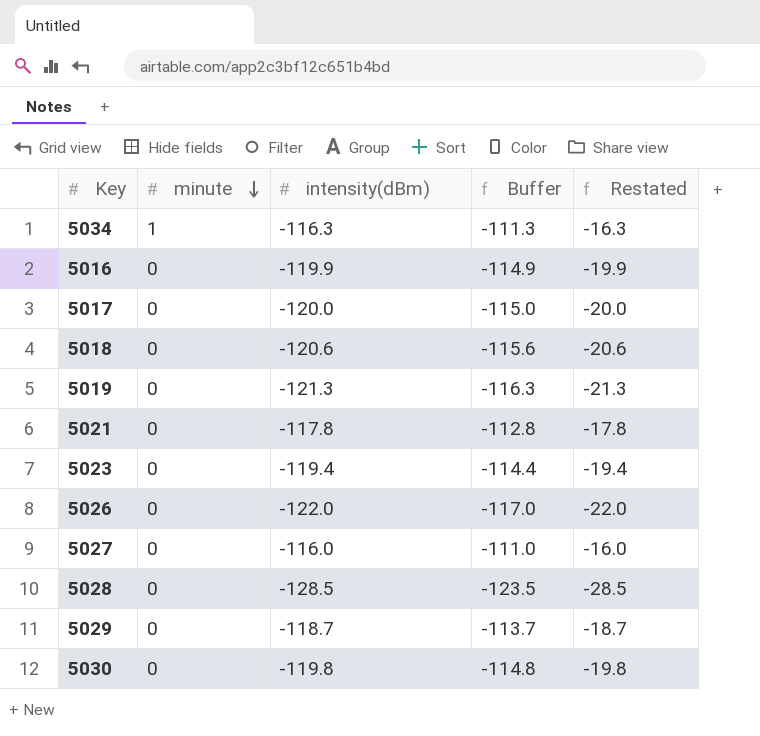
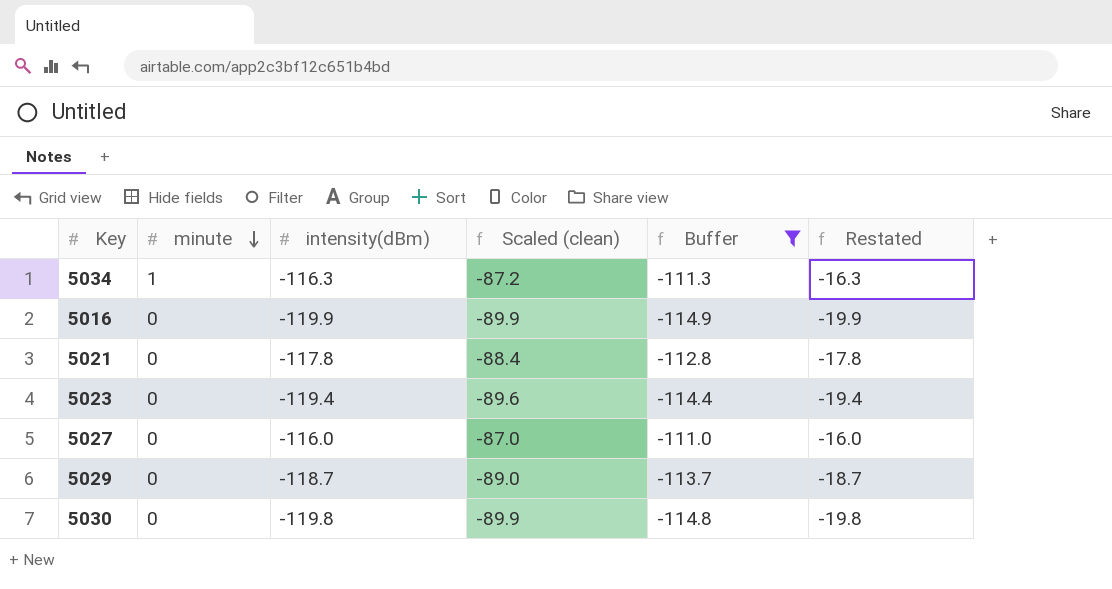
filter: none -> Buffer >= -114.9
column Scaled (clean) | formula: none -> [intensity(dBm)] * 0.75

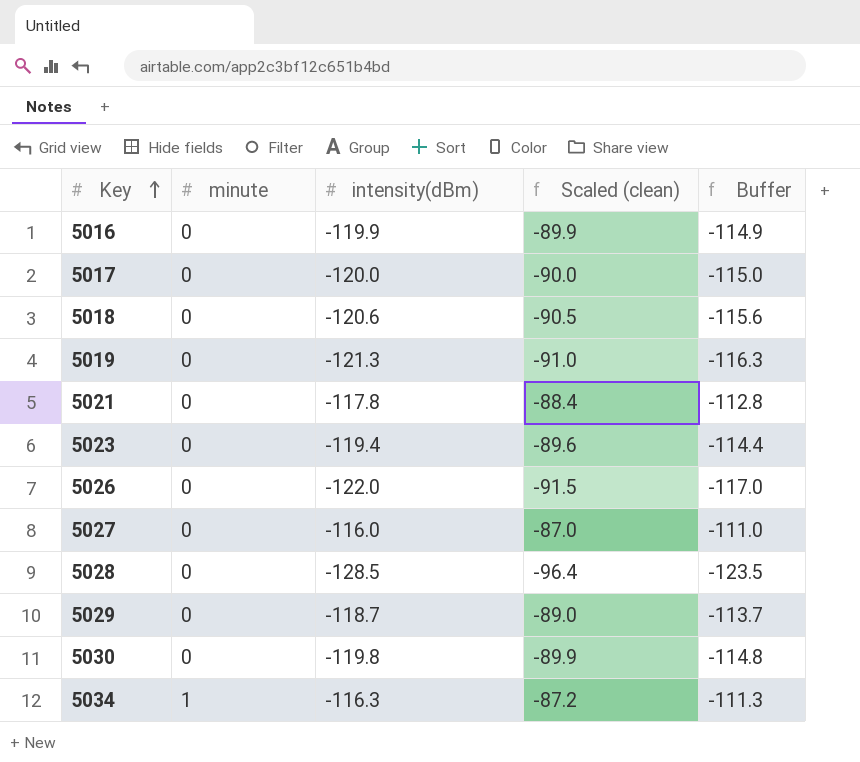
filter: Buffer >= -114.9 -> none
row order: minute descending -> Key ascending
column Restated | formula: [intensity(dBm)] + 100 -> none

